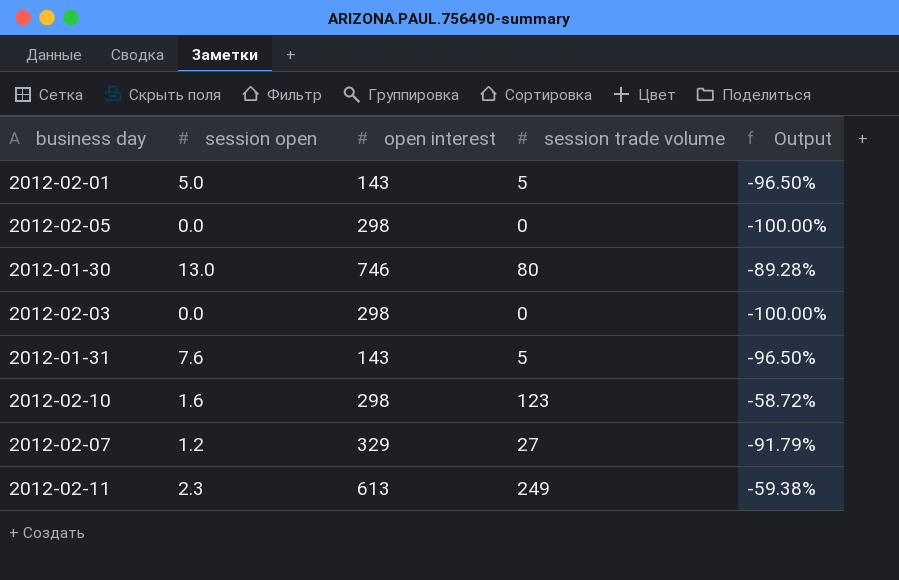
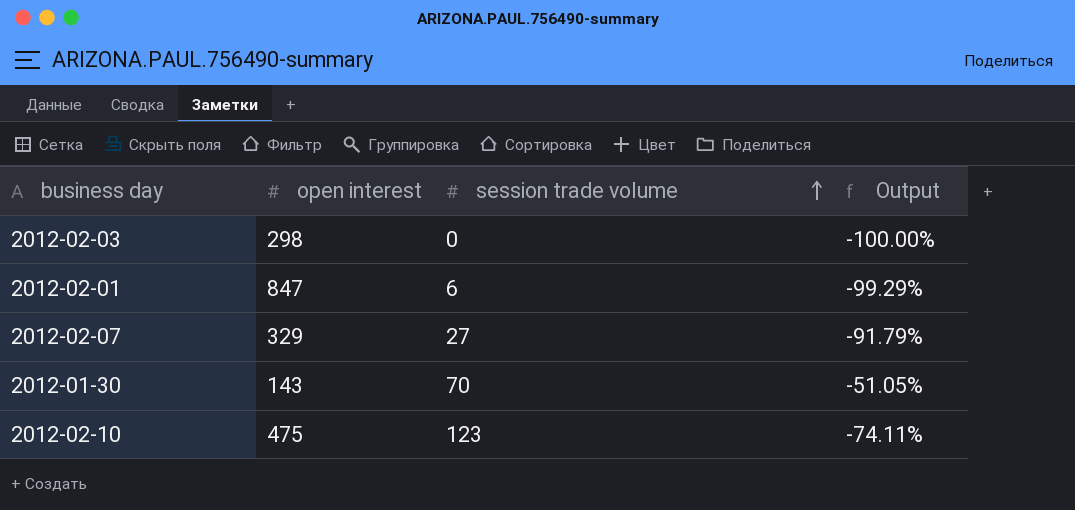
row order: none -> session trade volume ascending
column session open | position: 2 -> none
row 2012-02-05: 0.0 | 298 | 0 | -100.00% -> none
row 2012-01-31: 7.6 | 143 | 5 | -96.50% -> none
row 2012-02-11: 2.3 | 613 | 249 | -59.38% -> none
2012-02-01 | open interest: 143 -> 847
2012-02-01 | session trade volume: 5 -> 6
2012-02-01 | Output: -96.50% -> -99.29%
2012-01-30 | open interest: 746 -> 143
2012-01-30 | session trade volume: 80 -> 70
2012-01-30 | Output: -89.28% -> -51.05%
2012-02-10 | open interest: 298 -> 475
2012-02-10 | Output: -58.72% -> -74.11%

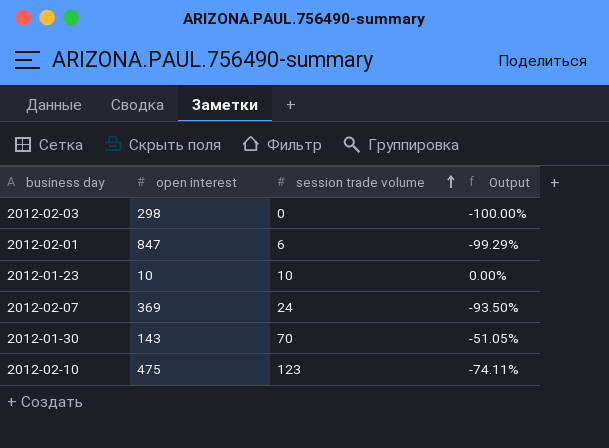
row 2012-01-23: none -> 10 | 10 | 0.00%
2012-02-07 | open interest: 329 -> 369
2012-02-07 | session trade volume: 27 -> 24
2012-02-07 | Output: -91.79% -> -93.50%

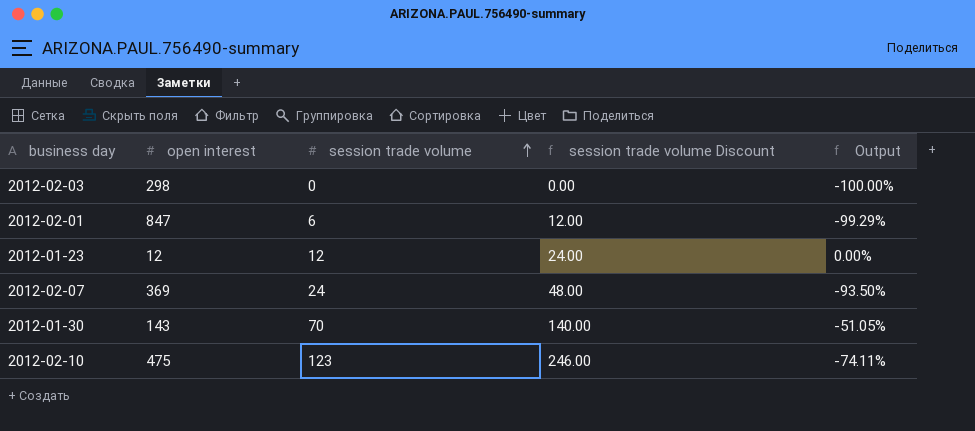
column session trade volume Discount | formula: none -> [session trade volume] * 2
2012-01-23 | open interest: 10 -> 12
2012-01-23 | session trade volume: 10 -> 12

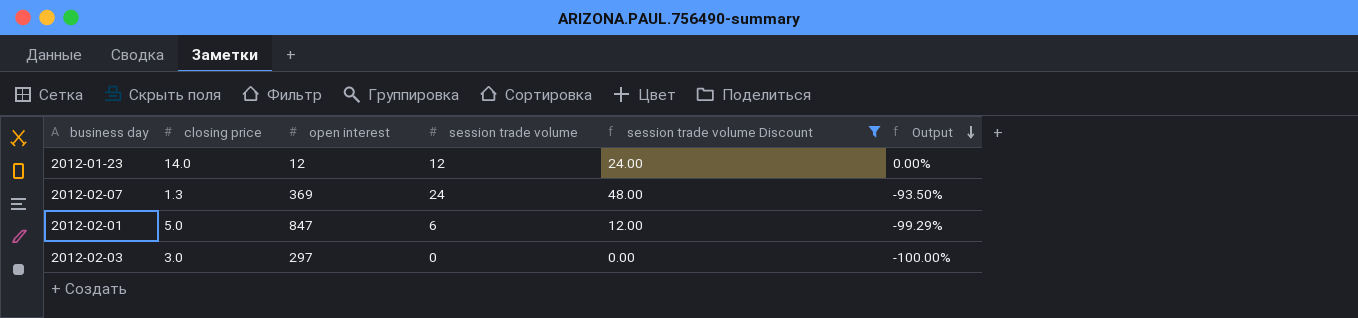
filter: none -> session trade volume Discount <= 48.00
row order: session trade volume ascending -> Output descending
column closing price | position: none -> 2
2012-02-03 | open interest: 298 -> 297

